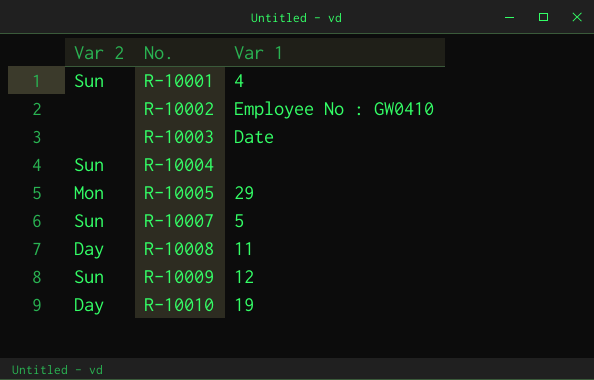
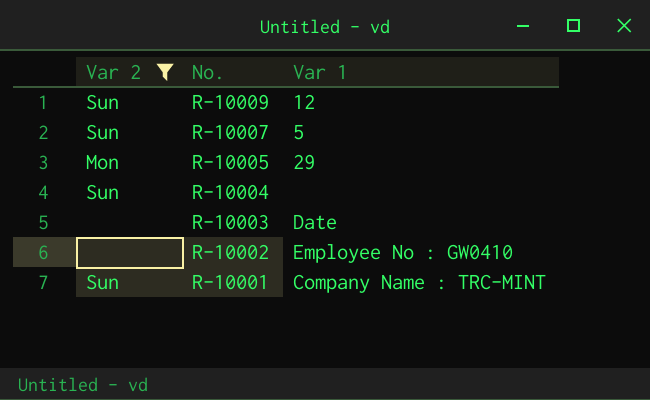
filter: none -> Var 2 != Day
row order: No. ascending -> No. descending
R-10001 | Var 1: 4 -> Company Name : TRC-MINT

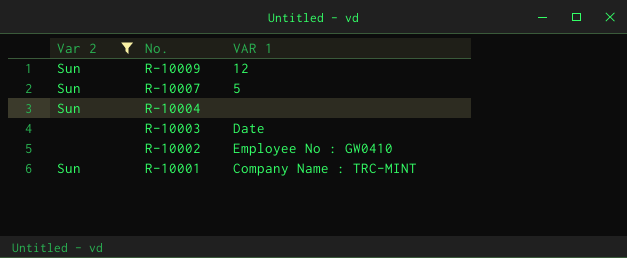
column name: Var 1 -> VAR 1
row R-10005: Mon | 29 -> none

